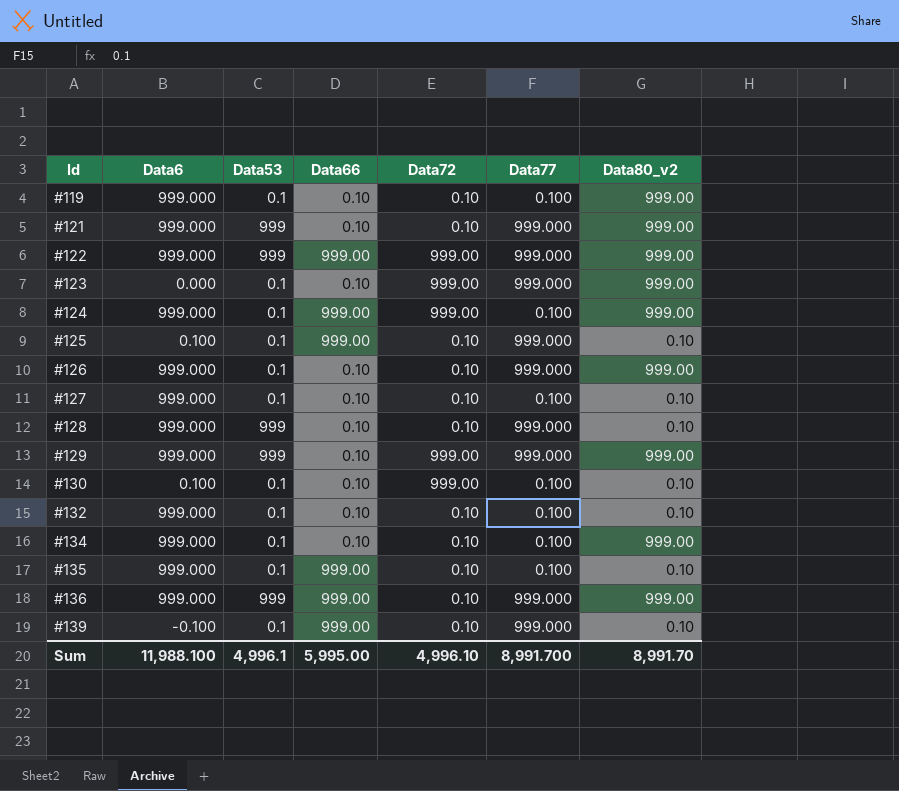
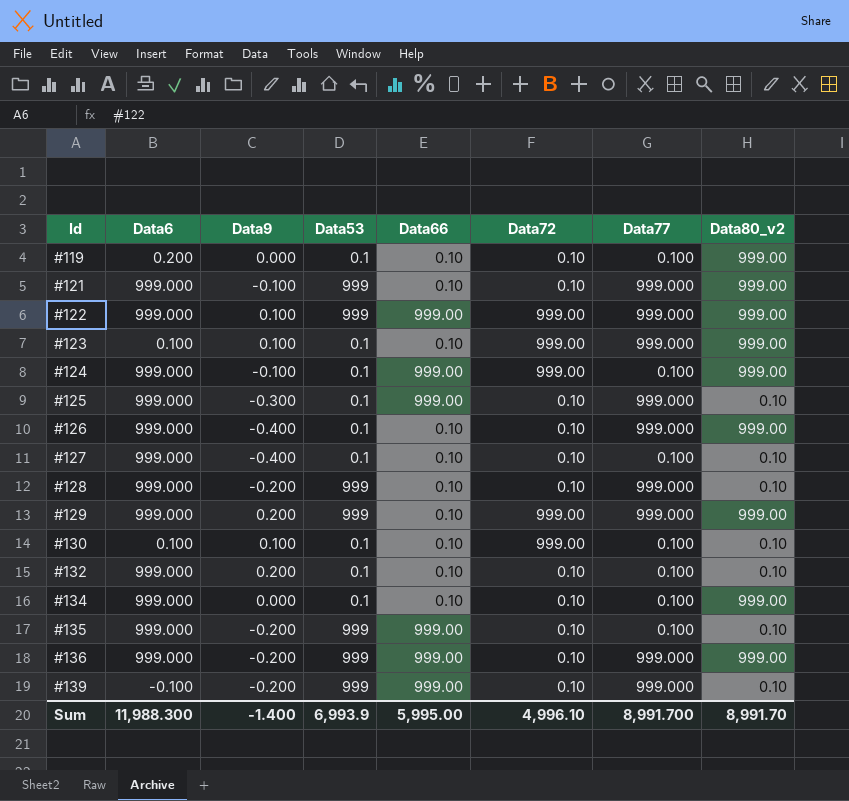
column Data9 | position: none -> 3
#119 | Data6: 999.000 -> 0.200
#123 | Data6: 0.000 -> 0.100
#125 | Data6: 0.100 -> 999.000
#135 | Data53: 0.1 -> 999
#139 | Data53: 0.1 -> 999
Sum | Data6: 11,988.100 -> 11,988.300
Sum | Data53: 4,996.1 -> 6,993.9

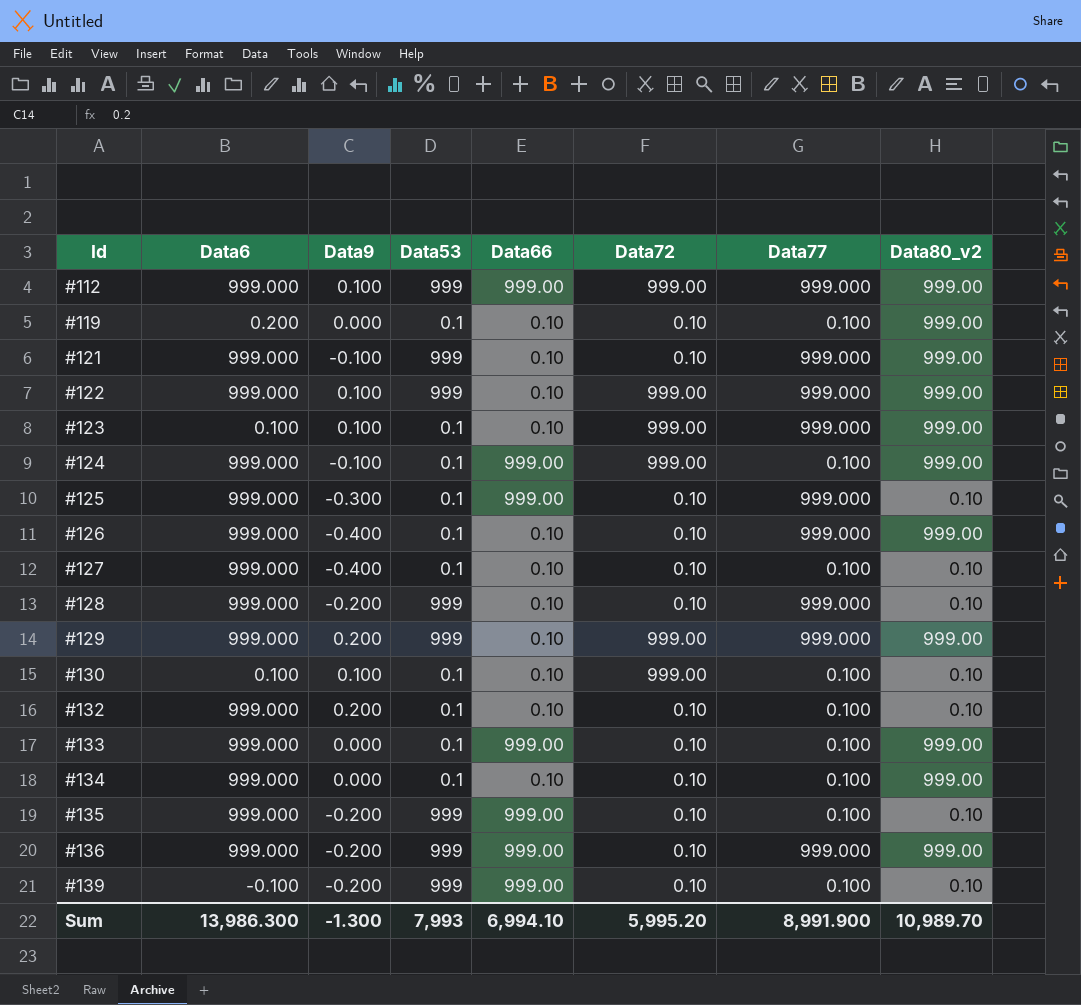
row #112: none -> 999.000 | 0.100 | 999 | 999.00 | 999.00 | 999.000 | 999.00
#122 | Data66: 999.00 -> 0.10
row #133: none -> 999.000 | 0.000 | 0.1 | 999.00 | 0.10 | 0.100 | 999.00
#139 | Data77: 999.000 -> 0.100
Sum | Data6: 11,988.300 -> 13,986.300
Sum | Data9: -1.400 -> -1.300
Sum | Data53: 6,993.9 -> 7,993
Sum | Data66: 5,995.00 -> 6,994.10
Sum | Data72: 4,996.10 -> 5,995.20
Sum | Data77: 8,991.700 -> 8,991.900
Sum | Data80_v2: 8,991.70 -> 10,989.70

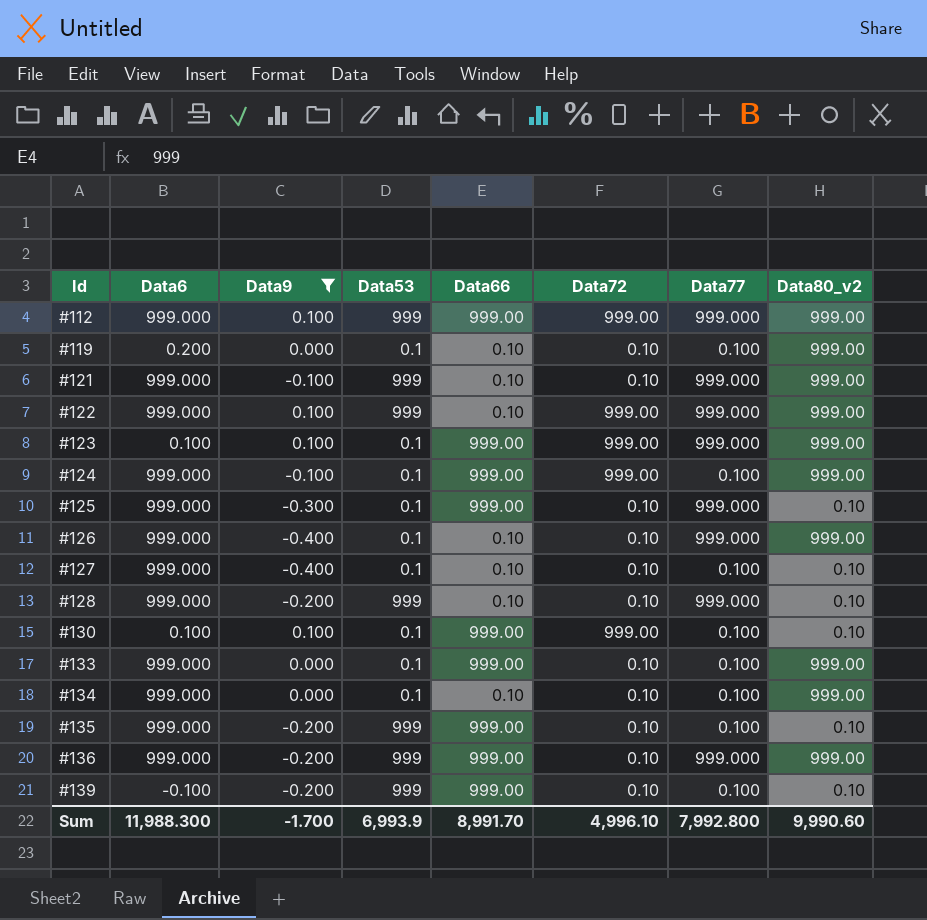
filter: none -> Data9 != 0.200
#123 | Data66: 0.10 -> 999.00
#130 | Data66: 0.10 -> 999.00
Sum | Data6: 13,986.300 -> 11,988.300
Sum | Data9: -1.300 -> -1.700
Sum | Data53: 7,993 -> 6,993.9
Sum | Data66: 6,994.10 -> 8,991.70
Sum | Data72: 5,995.20 -> 4,996.10
Sum | Data77: 8,991.900 -> 7,992.800
Sum | Data80_v2: 10,989.70 -> 9,990.60

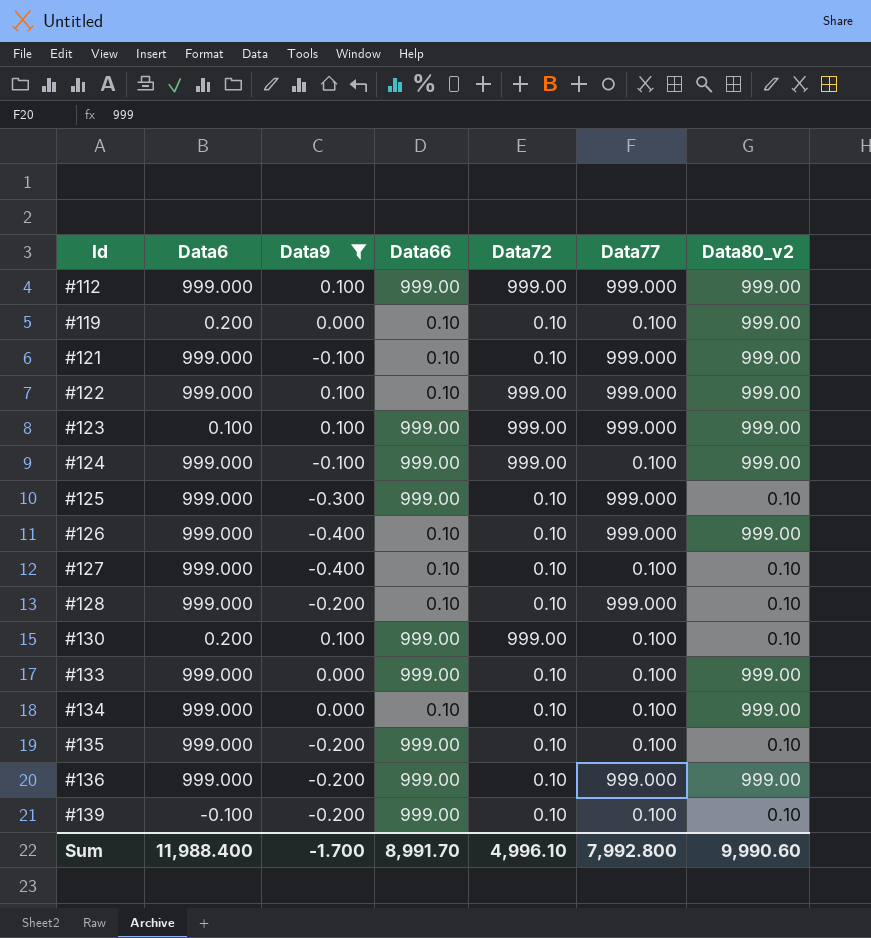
column Data53 | position: 4 -> none
#130 | Data6: 0.100 -> 0.200
Sum | Data6: 11,988.300 -> 11,988.400

